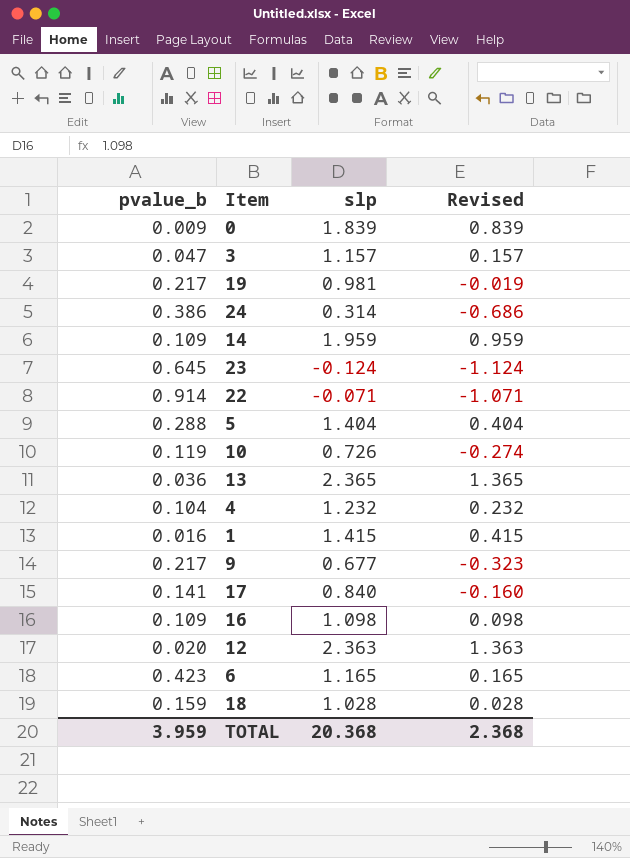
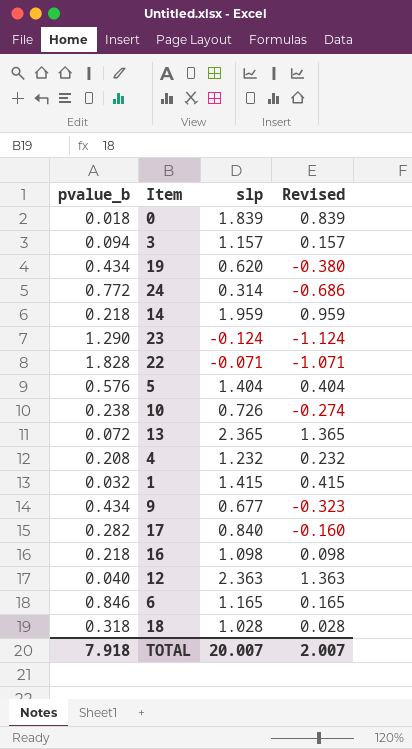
0 | pvalue_b: 0.009 -> 0.018
3 | pvalue_b: 0.047 -> 0.094
19 | pvalue_b: 0.217 -> 0.434
19 | slp: 0.981 -> 0.620
19 | Revised: -0.019 -> -0.380
24 | pvalue_b: 0.386 -> 0.772
14 | pvalue_b: 0.109 -> 0.218
23 | pvalue_b: 0.645 -> 1.290
22 | pvalue_b: 0.914 -> 1.828
5 | pvalue_b: 0.288 -> 0.576
10 | pvalue_b: 0.119 -> 0.238
13 | pvalue_b: 0.036 -> 0.072
4 | pvalue_b: 0.104 -> 0.208
1 | pvalue_b: 0.016 -> 0.032
9 | pvalue_b: 0.217 -> 0.434
17 | pvalue_b: 0.141 -> 0.282
16 | pvalue_b: 0.109 -> 0.218
12 | pvalue_b: 0.020 -> 0.040
6 | pvalue_b: 0.423 -> 0.846
18 | pvalue_b: 0.159 -> 0.318
TOTAL | pvalue_b: 3.959 -> 7.918
TOTAL | slp: 20.368 -> 20.007
TOTAL | Revised: 2.368 -> 2.007

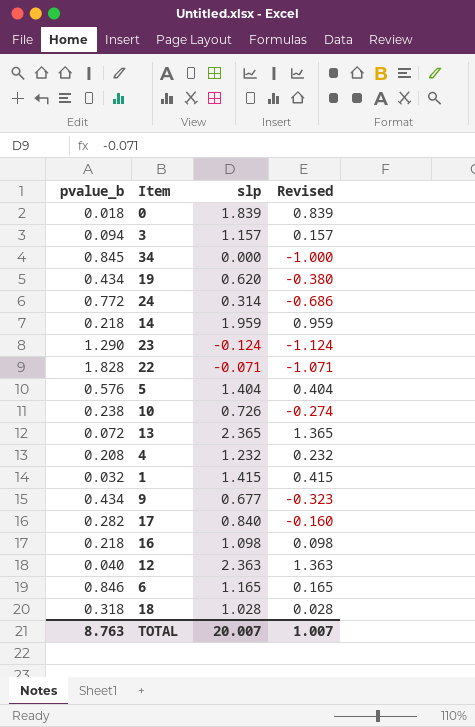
row 34: none -> 0.845 | 0.000 | -1.000
TOTAL | pvalue_b: 7.918 -> 8.763
TOTAL | Revised: 2.007 -> 1.007

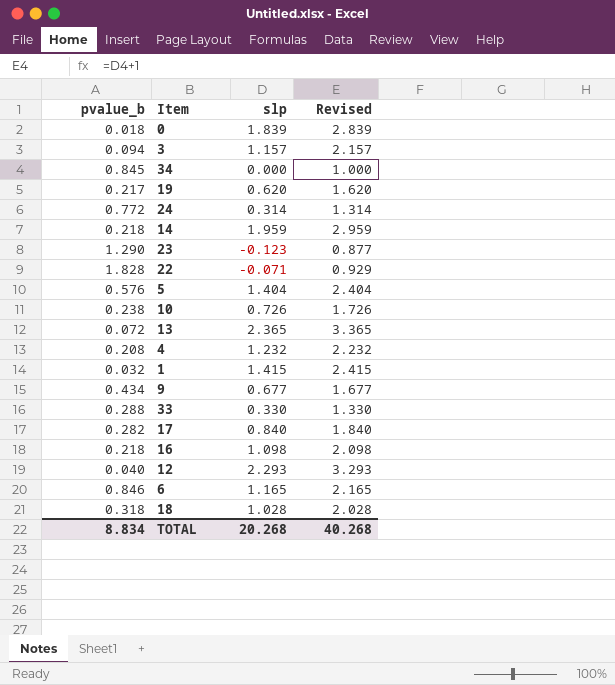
column Revised | formula: [slp] - 1 -> [slp] + 1
19 | pvalue_b: 0.434 -> 0.217
23 | slp: -0.124 -> -0.123
row 33: none -> 0.288 | 0.330 | 1.330
12 | slp: 2.363 -> 2.293
TOTAL | pvalue_b: 8.763 -> 8.834
TOTAL | slp: 20.007 -> 20.268
TOTAL | Revised: 1.007 -> 40.268

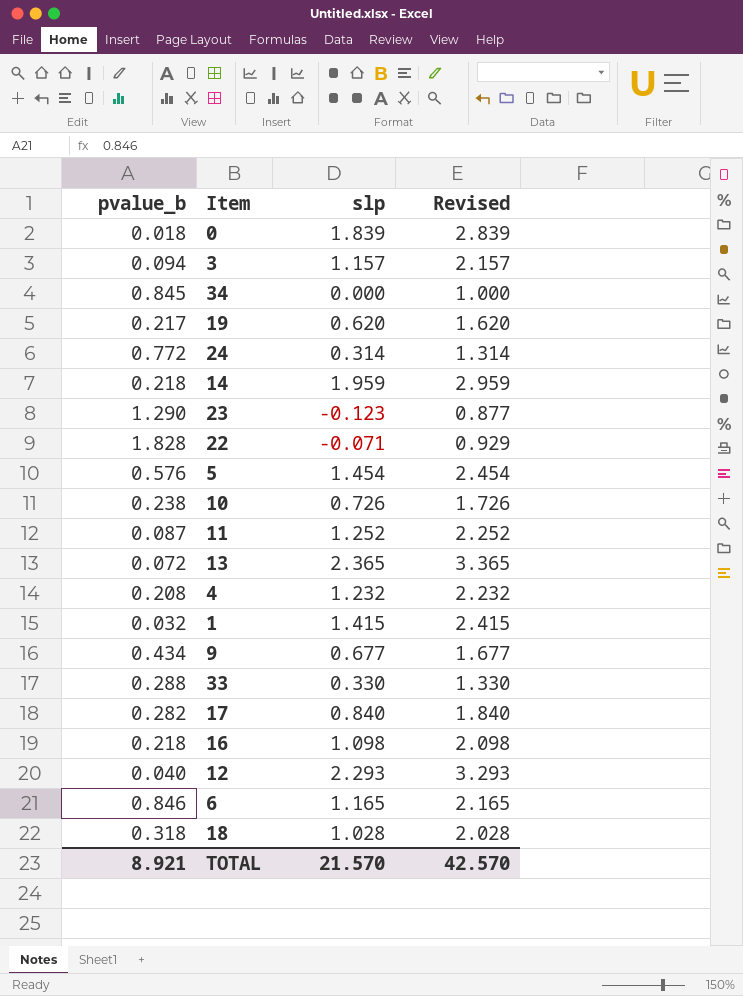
5 | slp: 1.404 -> 1.454
5 | Revised: 2.404 -> 2.454
row 11: none -> 0.087 | 1.252 | 2.252
TOTAL | pvalue_b: 8.834 -> 8.921
TOTAL | slp: 20.268 -> 21.570
TOTAL | Revised: 40.268 -> 42.570

